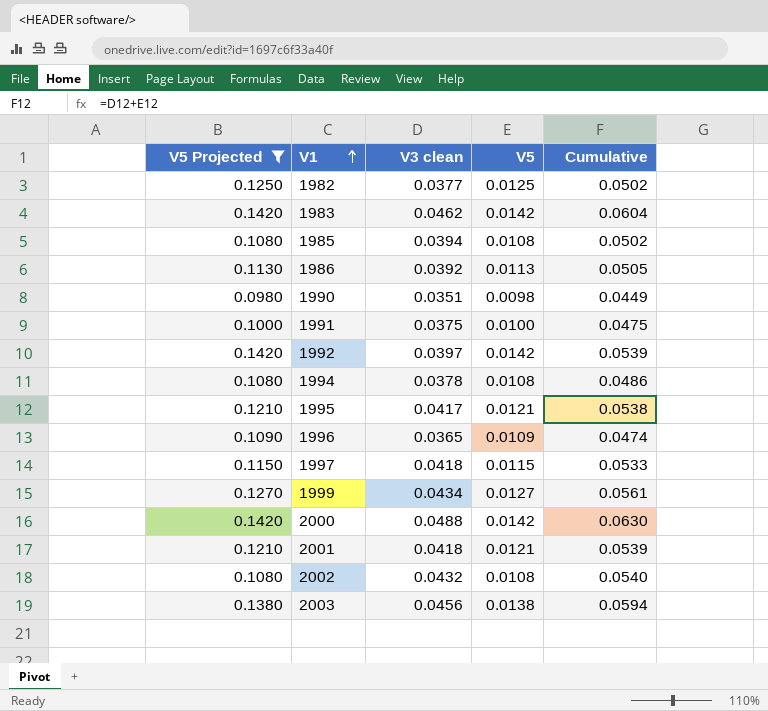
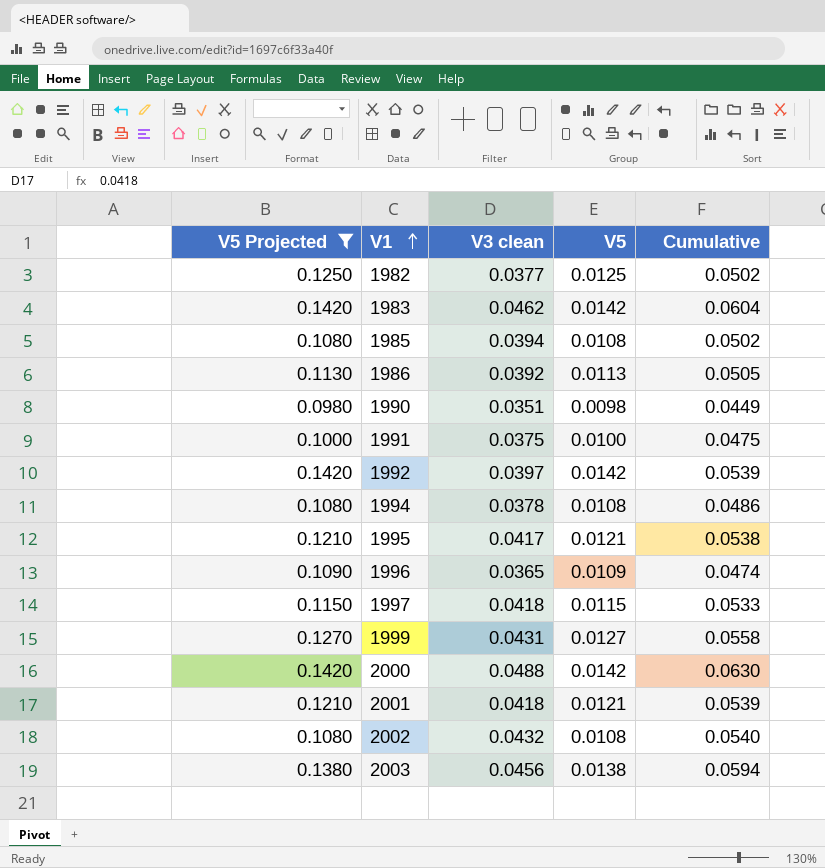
1999 | V3 clean: 0.0434 -> 0.0431
1999 | Cumulative: 0.0561 -> 0.0558

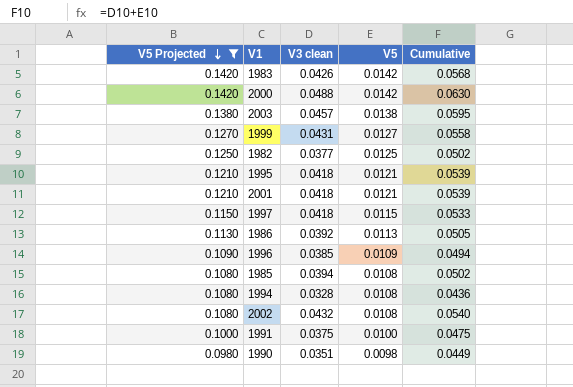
row order: V1 ascending -> V5 Projected descending
row 1992: 0.1420 | 0.0397 | 0.0142 | 0.0539 -> none
1983 | V3 clean: 0.0462 -> 0.0426
1983 | Cumulative: 0.0604 -> 0.0568
2003 | V3 clean: 0.0456 -> 0.0457
2003 | Cumulative: 0.0594 -> 0.0595
1995 | V3 clean: 0.0417 -> 0.0418
1995 | Cumulative: 0.0538 -> 0.0539
1996 | V3 clean: 0.0365 -> 0.0385
1996 | Cumulative: 0.0474 -> 0.0494
1994 | V3 clean: 0.0378 -> 0.0328
1994 | Cumulative: 0.0486 -> 0.0436

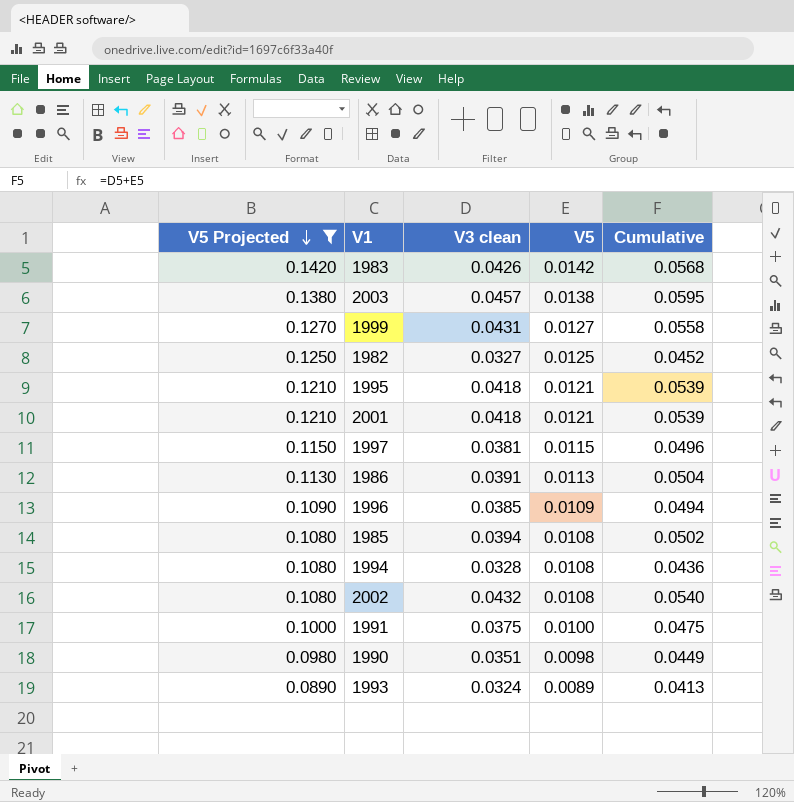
row 2000: 0.1420 | 0.0488 | 0.0142 | 0.0630 -> none
1982 | V3 clean: 0.0377 -> 0.0327
1982 | Cumulative: 0.0502 -> 0.0452
1997 | V3 clean: 0.0418 -> 0.0381
1997 | Cumulative: 0.0533 -> 0.0496
1986 | V3 clean: 0.0392 -> 0.0391
1986 | Cumulative: 0.0505 -> 0.0504
row 1993: none -> 0.0890 | 0.0324 | 0.0089 | 0.0413

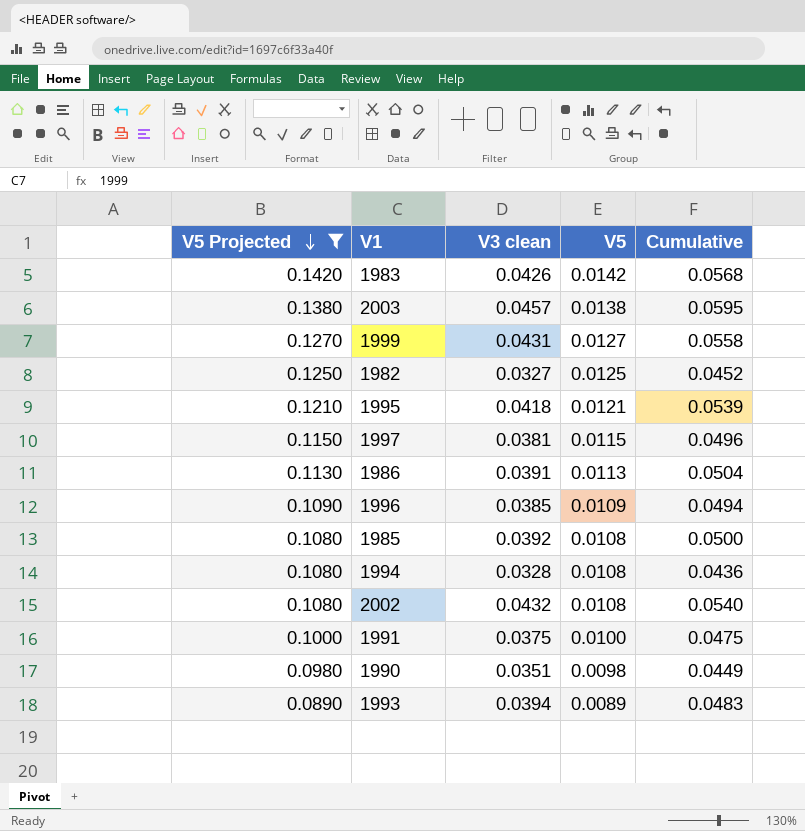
row 2001: 0.1210 | 0.0418 | 0.0121 | 0.0539 -> none
1985 | V3 clean: 0.0394 -> 0.0392
1985 | Cumulative: 0.0502 -> 0.0500
1993 | V3 clean: 0.0324 -> 0.0394
1993 | Cumulative: 0.0413 -> 0.0483

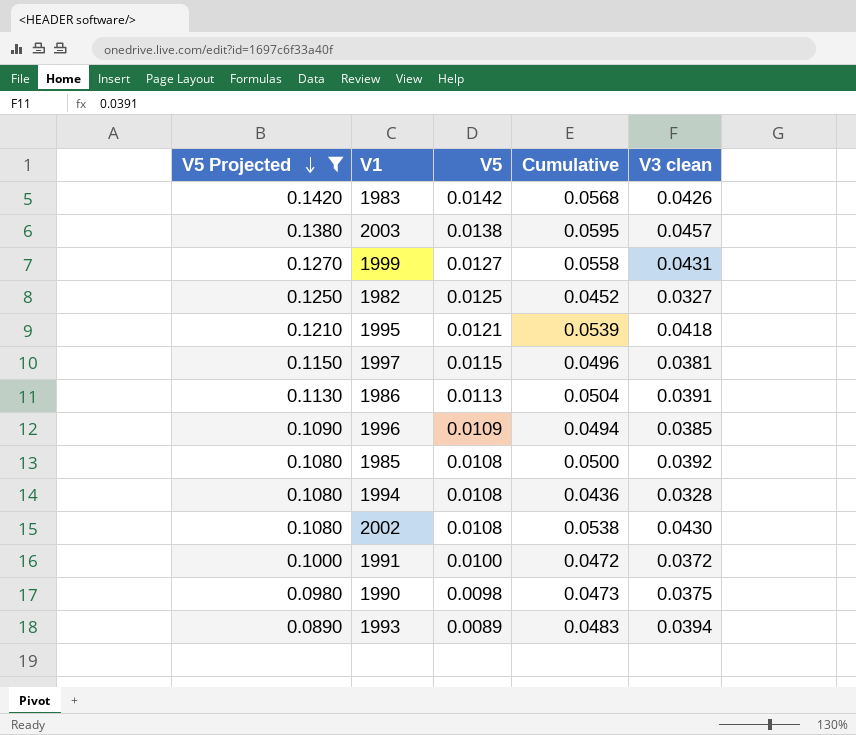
column V3 clean | position: 3 -> 5
2002 | Cumulative: 0.0540 -> 0.0538
2002 | V3 clean: 0.0432 -> 0.0430
1991 | Cumulative: 0.0475 -> 0.0472
1991 | V3 clean: 0.0375 -> 0.0372
1990 | Cumulative: 0.0449 -> 0.0473
1990 | V3 clean: 0.0351 -> 0.0375

